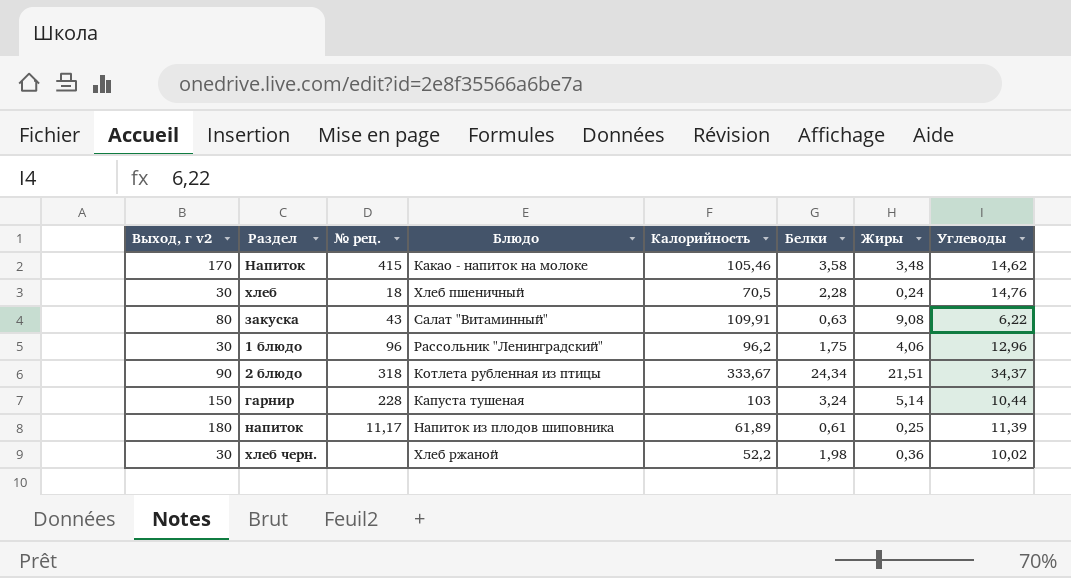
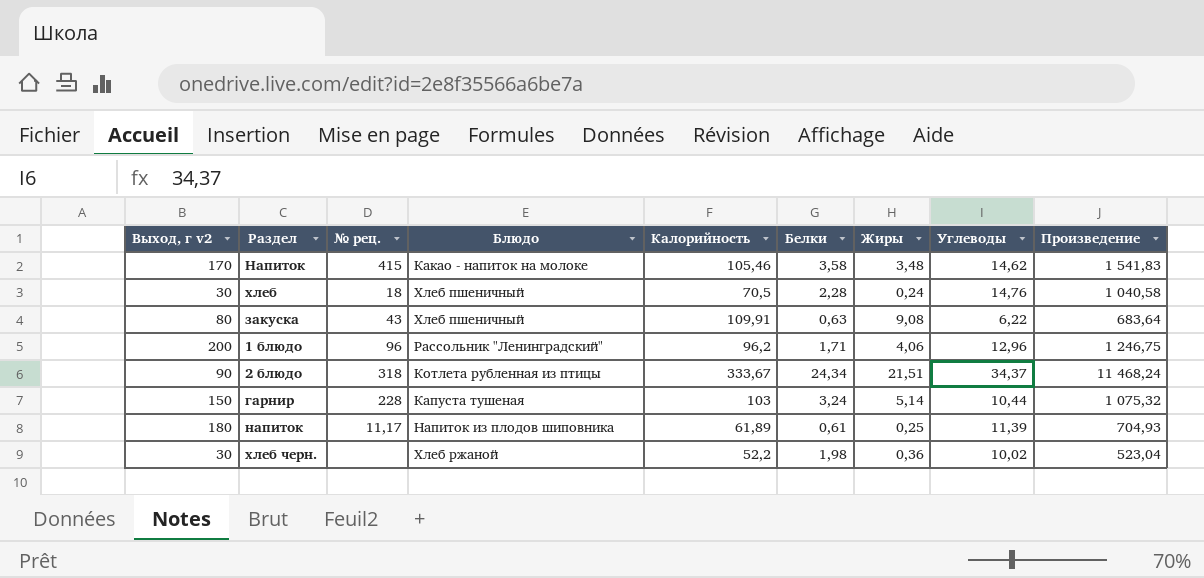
column Произведение | formula: none -> [Калорийность] * [Углеводы]
закуска | Блюдо: Салат "Витаминный" -> Хлеб пшеничный
1 блюдо | Выход, г v2: 30 -> 200
1 блюдо | Белки: 1,75 -> 1,71

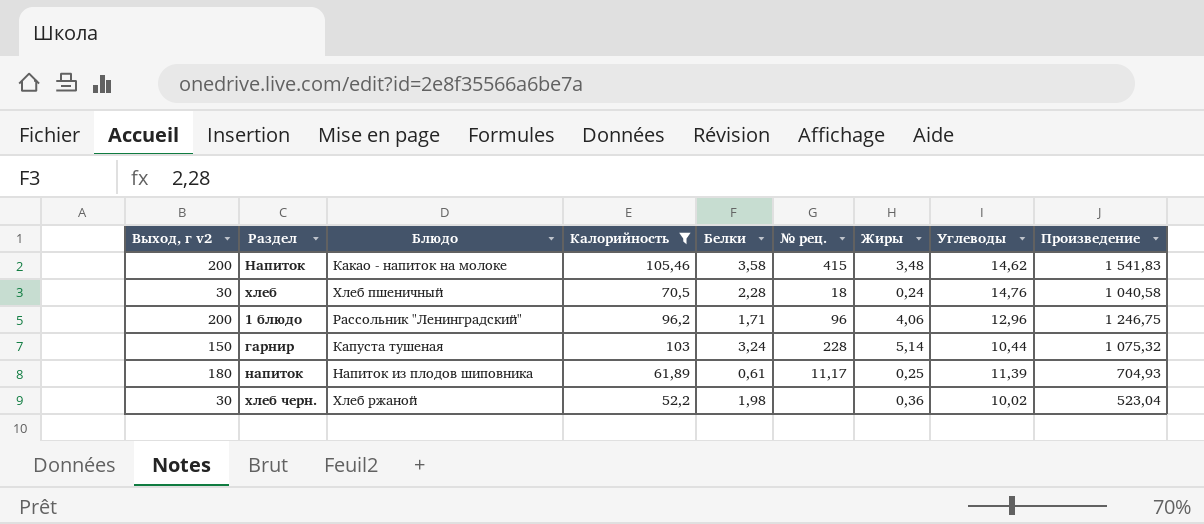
filter: none -> Калорийность <= 105,46
column № рец. | position: 3 -> 6
Напиток | Выход, г v2: 170 -> 200

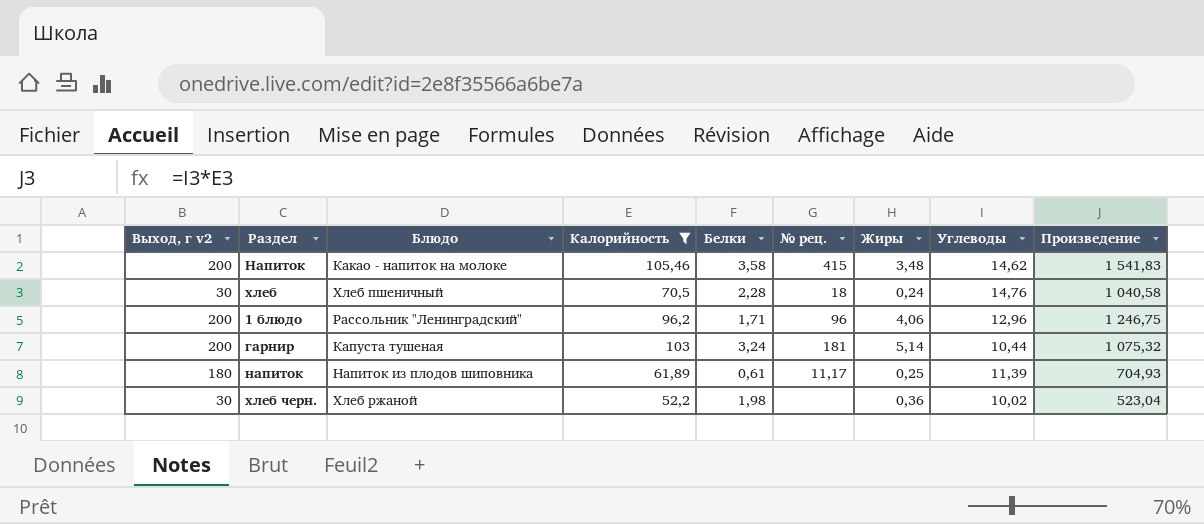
гарнир | Выход, г v2: 150 -> 200
гарнир | № рец.: 228 -> 181

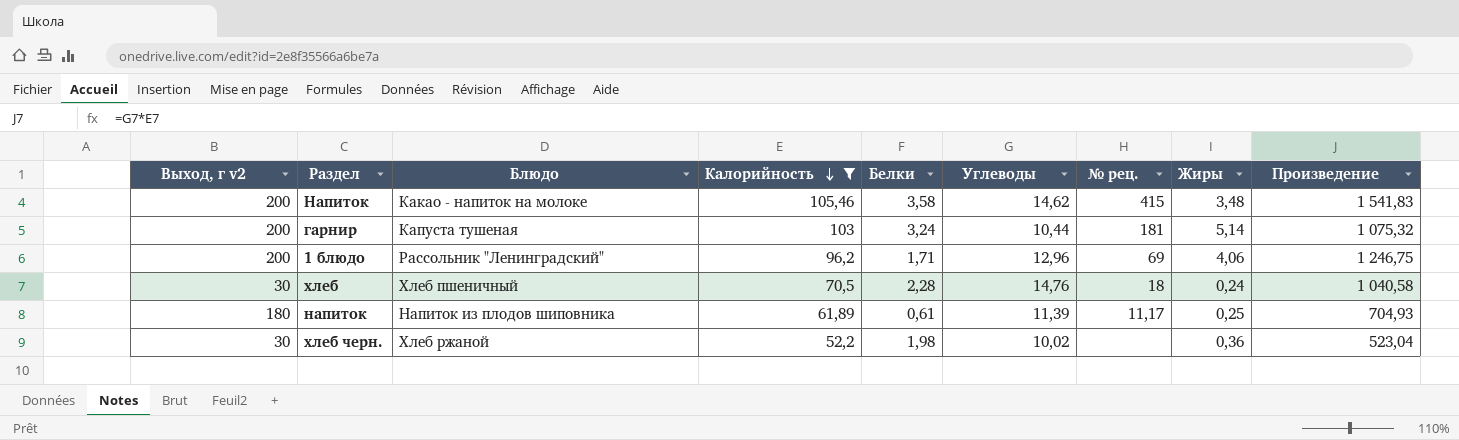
row order: none -> Калорийность descending
column Углеводы | position: 8 -> 6
1 блюдо | № рец.: 96 -> 69

